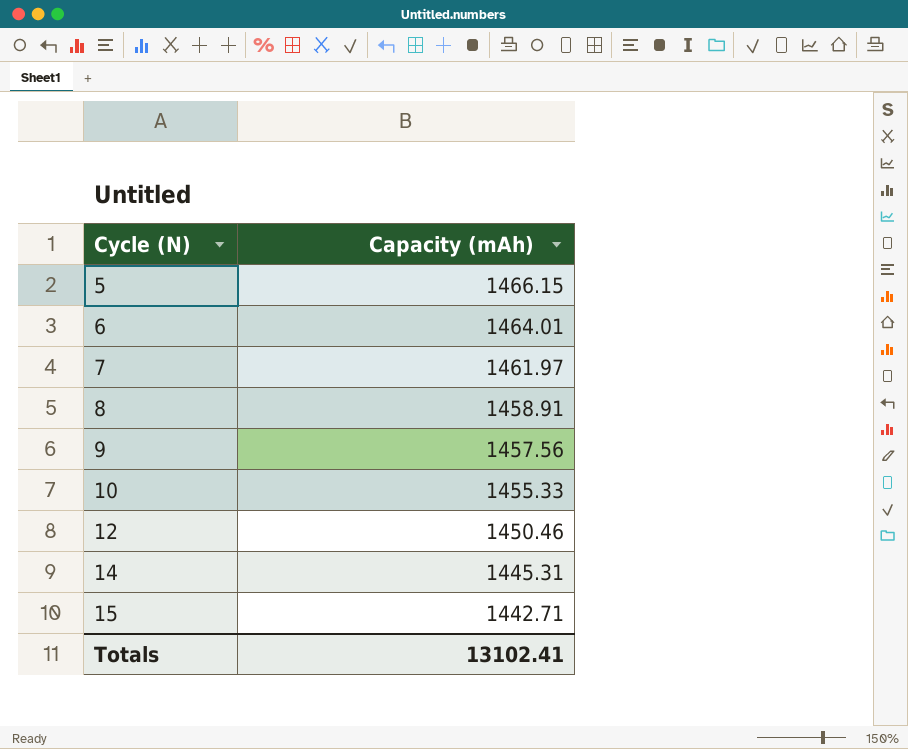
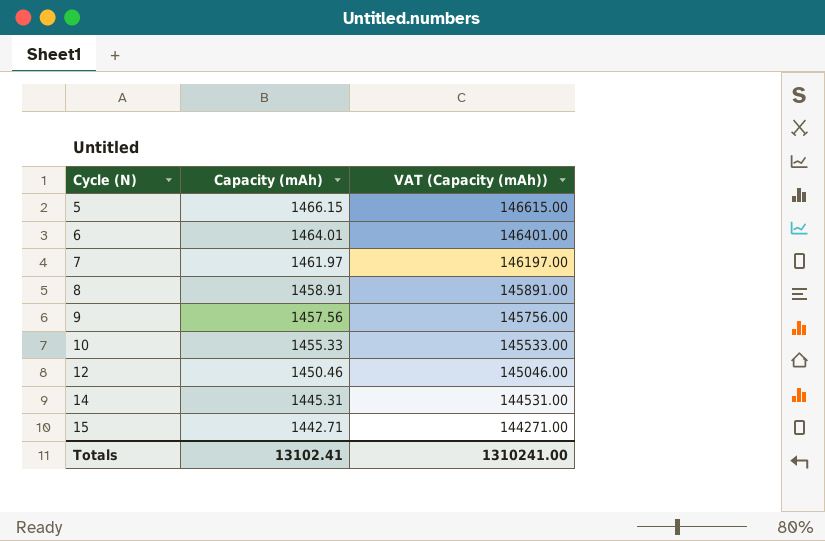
column VAT (Capacity (mAh)) | formula: none -> [Capacity (mAh)] * 100

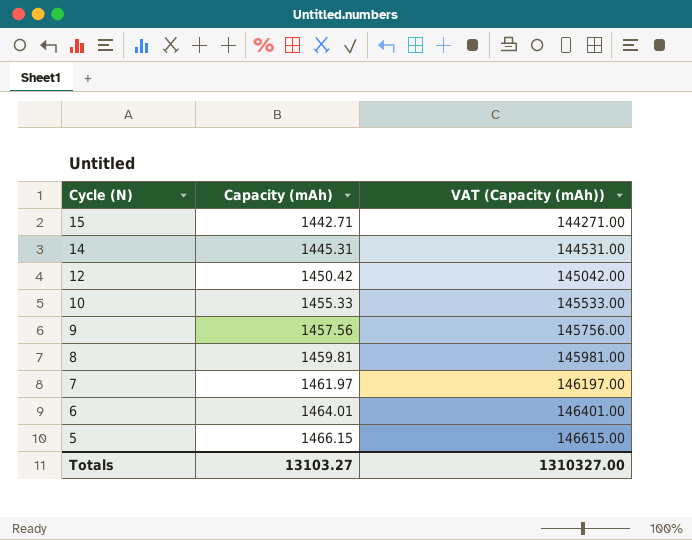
row order: Cycle (N) ascending -> Cycle (N) descending
12 | Capacity (mAh): 1450.46 -> 1450.42
12 | VAT (Capacity (mAh)): 145046.00 -> 145042.00
8 | Capacity (mAh): 1458.91 -> 1459.81
8 | VAT (Capacity (mAh)): 145891.00 -> 145981.00
Totals | Capacity (mAh): 13102.41 -> 13103.27
Totals | VAT (Capacity (mAh)): 1310241.00 -> 1310327.00

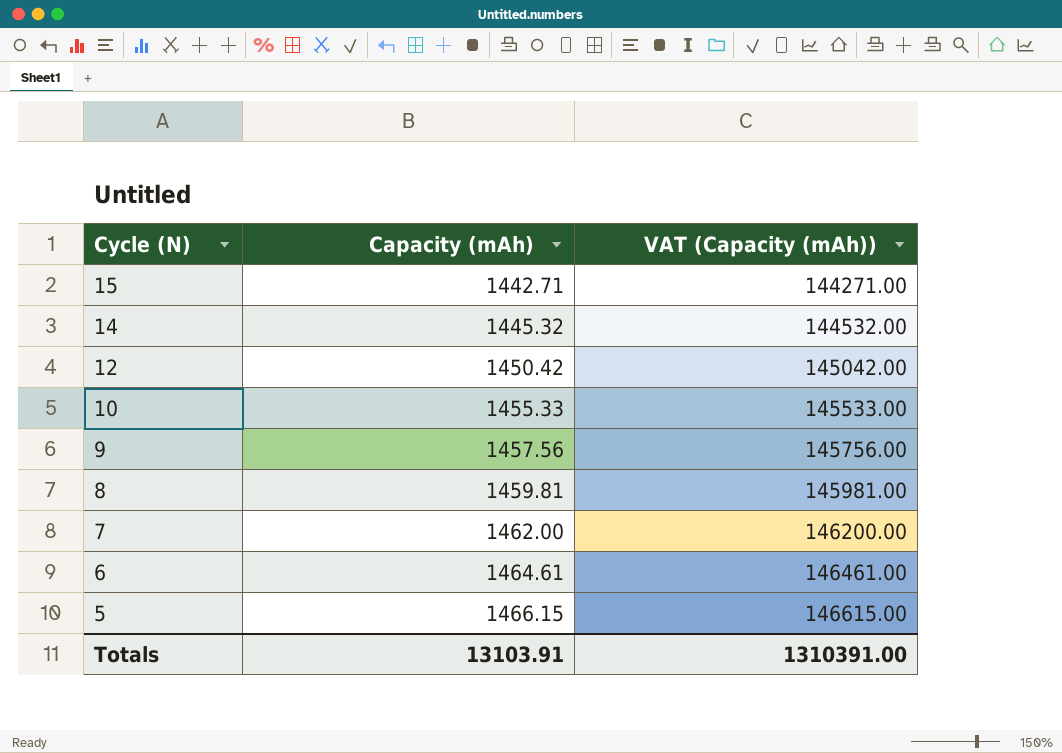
14 | Capacity (mAh): 1445.31 -> 1445.32
14 | VAT (Capacity (mAh)): 144531.00 -> 144532.00
7 | Capacity (mAh): 1461.97 -> 1462.00
7 | VAT (Capacity (mAh)): 146197.00 -> 146200.00
6 | Capacity (mAh): 1464.01 -> 1464.61
6 | VAT (Capacity (mAh)): 146401.00 -> 146461.00
Totals | Capacity (mAh): 13103.27 -> 13103.91
Totals | VAT (Capacity (mAh)): 1310327.00 -> 1310391.00

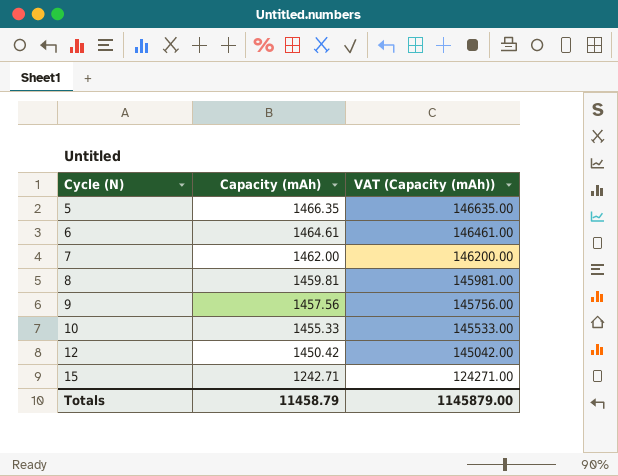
row order: Cycle (N) descending -> Cycle (N) ascending
row 14: 1445.32 | 144532.00 -> none
5 | Capacity (mAh): 1466.15 -> 1466.35
5 | VAT (Capacity (mAh)): 146615.00 -> 146635.00
15 | Capacity (mAh): 1442.71 -> 1242.71
15 | VAT (Capacity (mAh)): 144271.00 -> 124271.00
Totals | Capacity (mAh): 13103.91 -> 11458.79
Totals | VAT (Capacity (mAh)): 1310391.00 -> 1145879.00

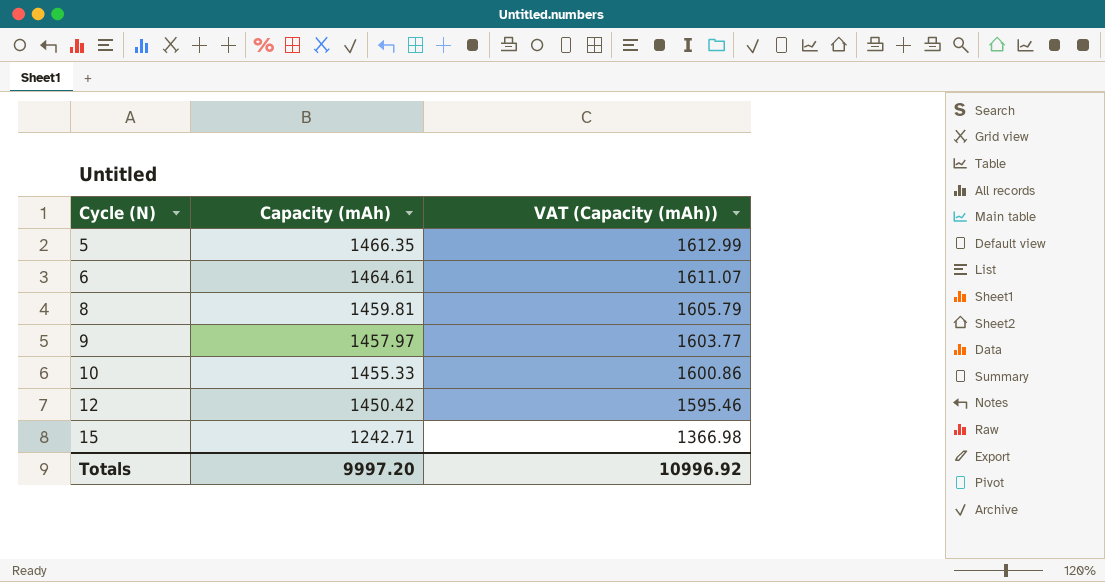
column VAT (Capacity (mAh)) | formula: [Capacity (mAh)] * 100 -> [Capacity (mAh)] * 1.1
row 7: 1462.00 | 146200.00 -> none
9 | Capacity (mAh): 1457.56 -> 1457.97
Totals | Capacity (mAh): 11458.79 -> 9997.20
Totals | VAT (Capacity (mAh)): 1145879.00 -> 10996.92

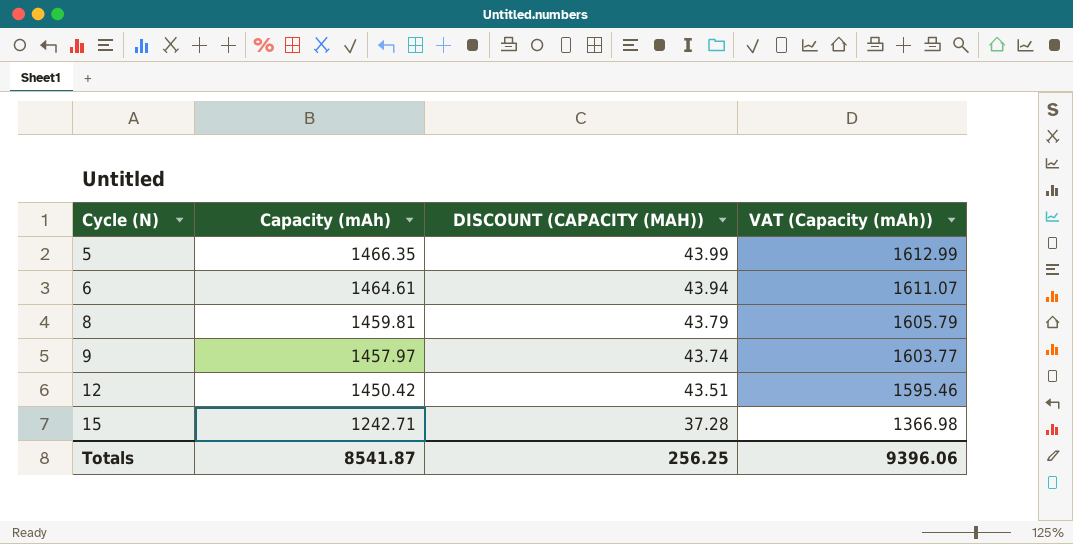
column DISCOUNT (CAPACITY (MAH)) | formula: none -> [Capacity (mAh)] * 0.03
row 10: 1455.33 | 1600.86 -> none
Totals | Capacity (mAh): 9997.20 -> 8541.87
Totals | VAT (Capacity (mAh)): 10996.92 -> 9396.06

